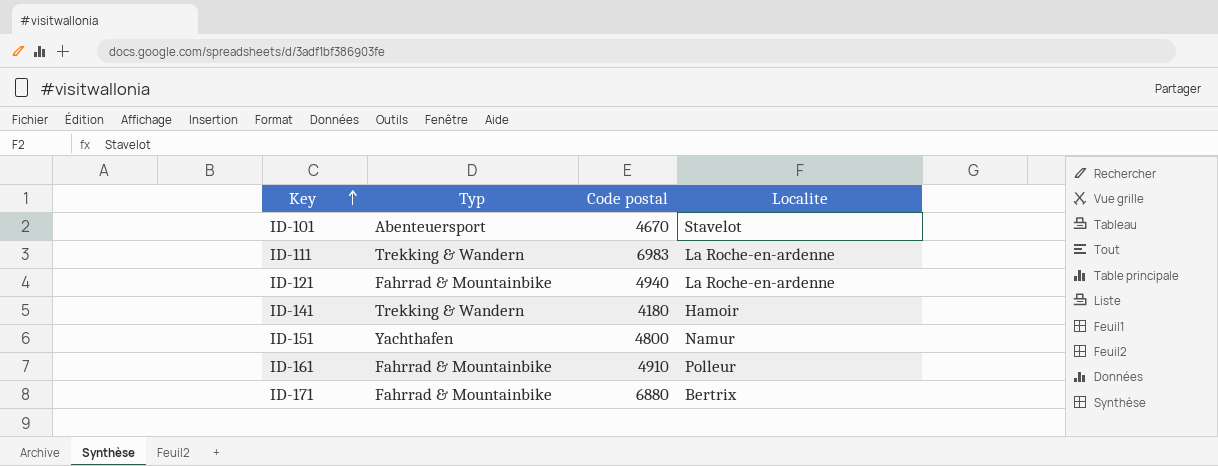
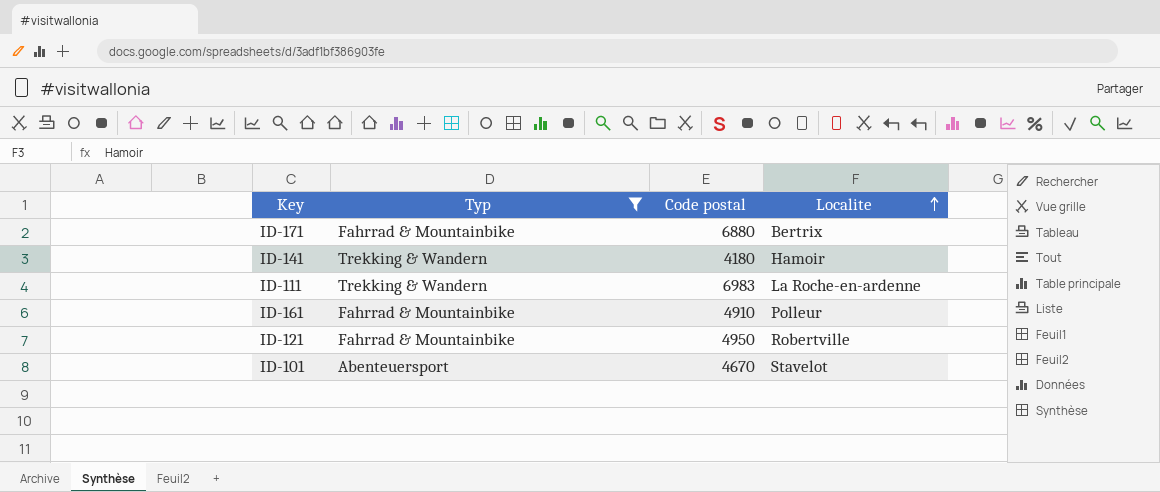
filter: none -> Typ != Yachthafen
row order: Key ascending -> Localite ascending
ID-121 | Code postal: 4940 -> 4950
ID-121 | Localite: La Roche-en-ardenne -> Robertville

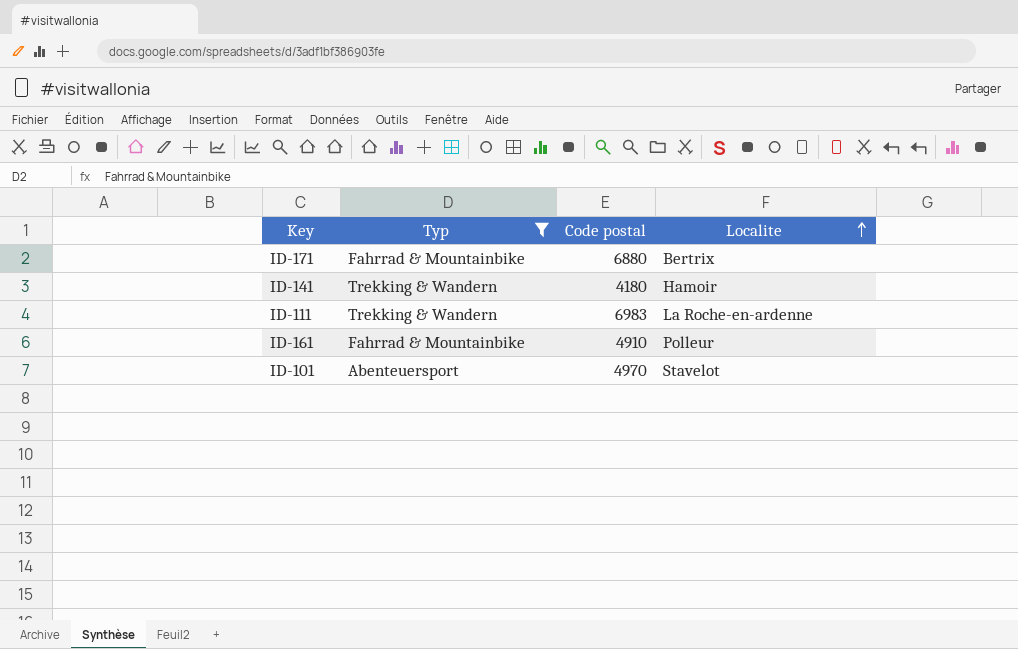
row ID-121: Fahrrad & Mountainbike | 4950 | Robertville -> none
ID-101 | Code postal: 4670 -> 4970

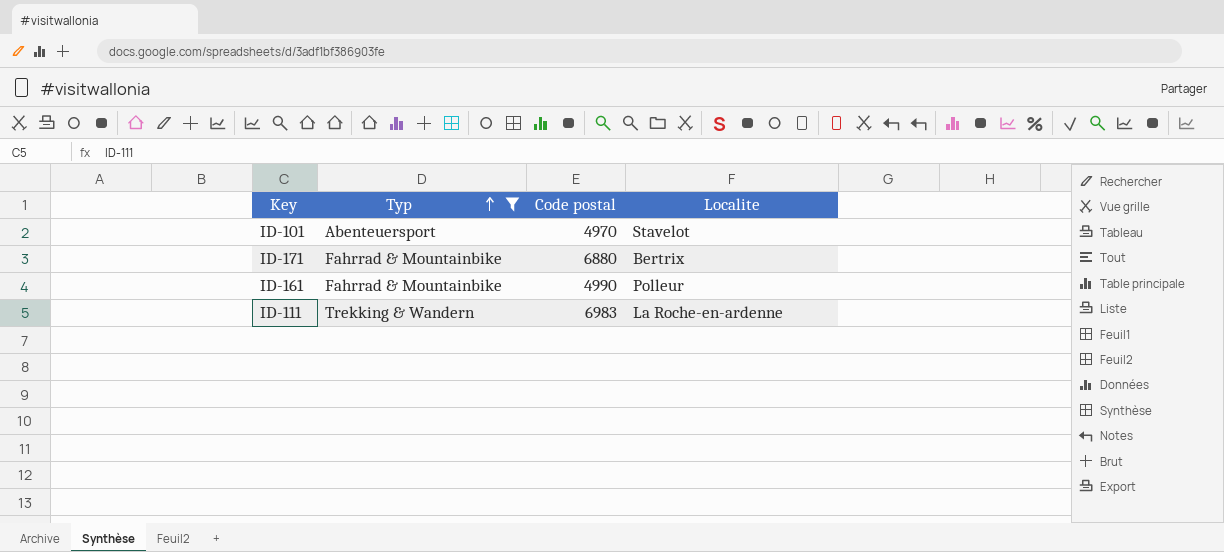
row order: Localite ascending -> Typ ascending
row ID-141: Trekking & Wandern | 4180 | Hamoir -> none
ID-161 | Code postal: 4910 -> 4990

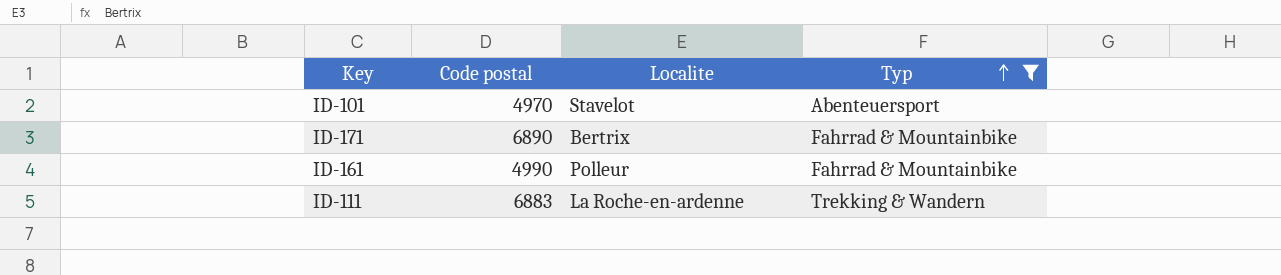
column Typ | position: 2 -> 4
ID-171 | Code postal: 6880 -> 6890
ID-111 | Code postal: 6983 -> 6883

